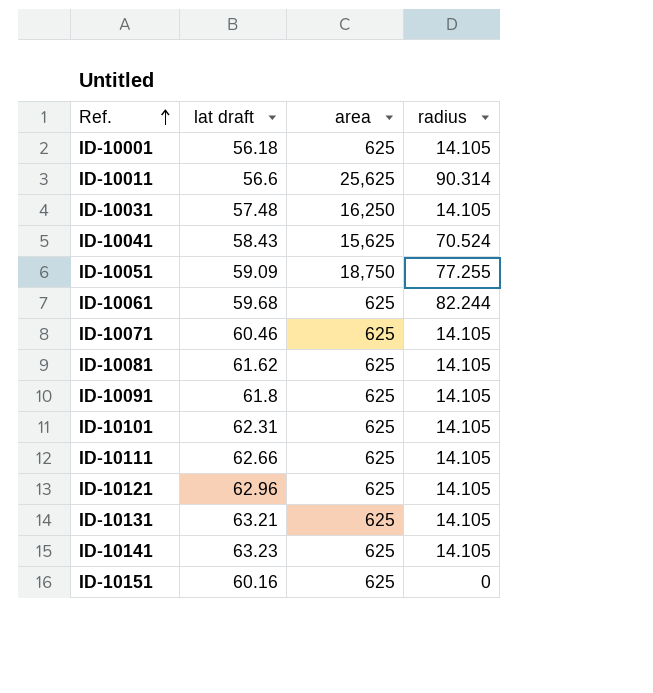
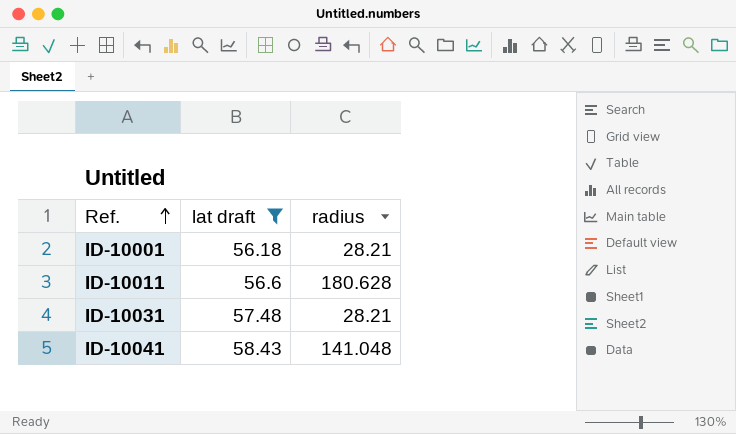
filter: none -> lat draft <= 58.43
column area | position: 3 -> none
ID-10001 | radius: 14.105 -> 28.21
ID-10011 | radius: 90.314 -> 180.628
ID-10031 | radius: 14.105 -> 28.21
ID-10041 | radius: 70.524 -> 141.048

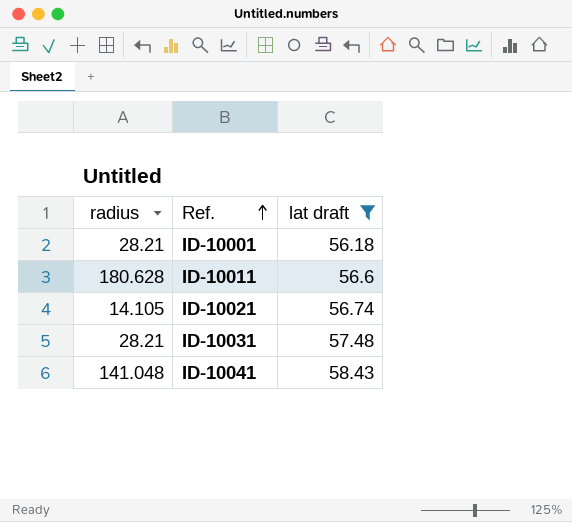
column radius | position: 3 -> 1
row ID-10021: none -> 14.105 | 56.74

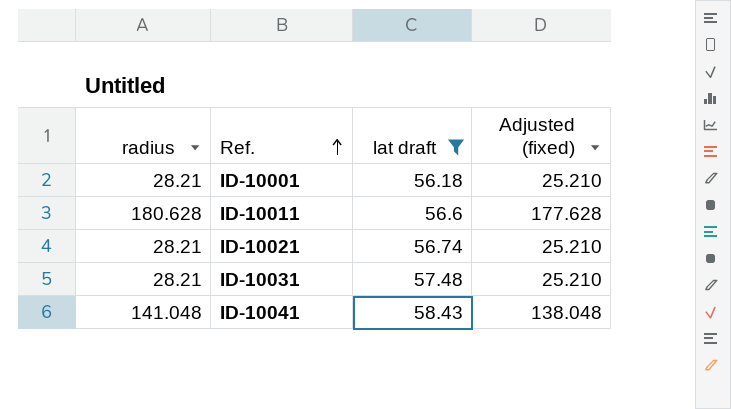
column Adjusted (fixed) | formula: none -> [radius] - 3
ID-10021 | radius: 14.105 -> 28.21

